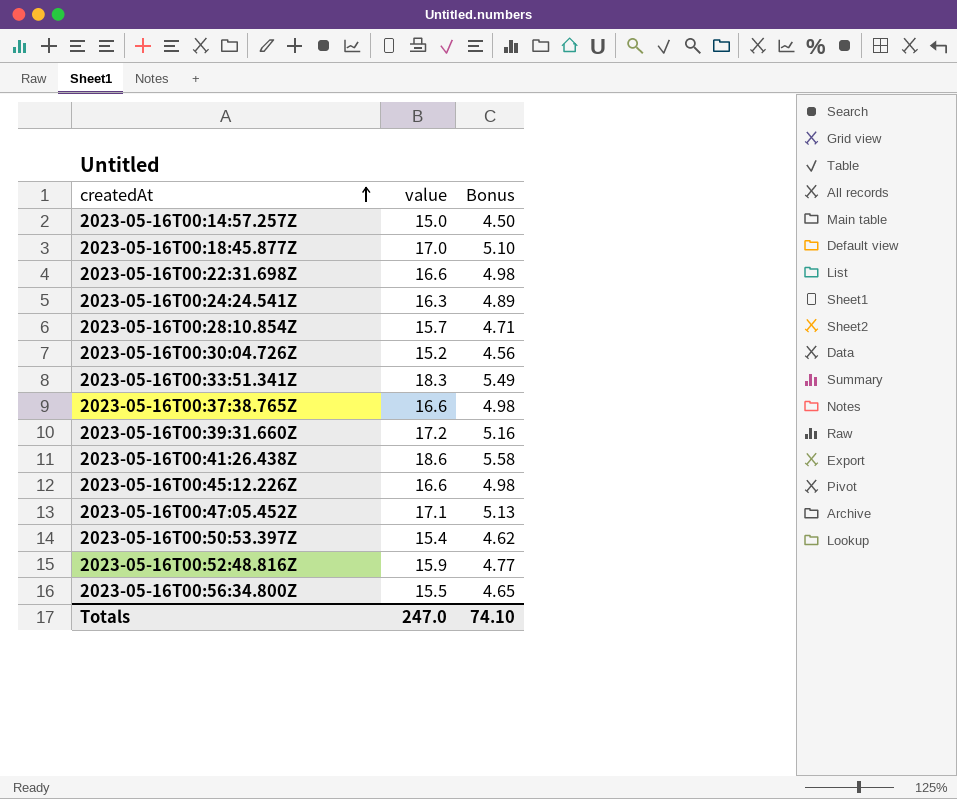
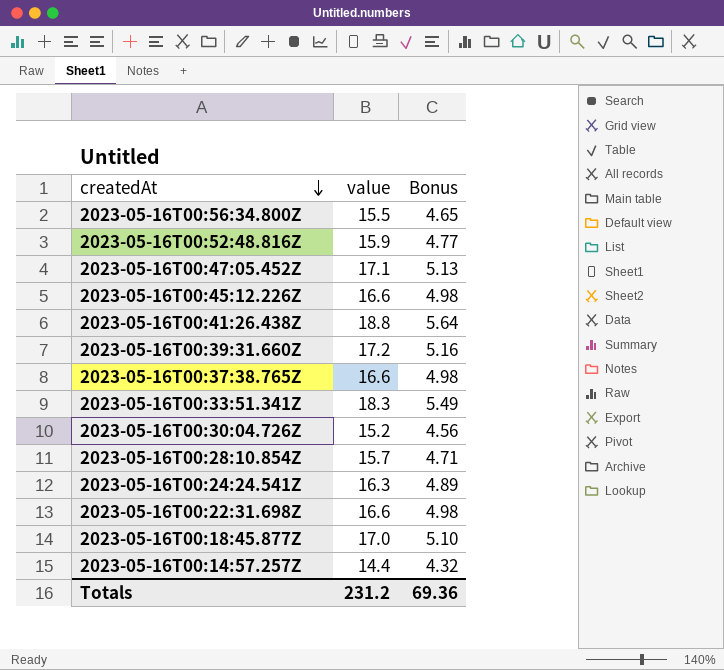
row order: createdAt ascending -> createdAt descending
row 2023-05-16T00:50:53.397Z: 15.4 | 4.62 -> none
2023-05-16T00:41:26.438Z | value: 18.6 -> 18.8
2023-05-16T00:41:26.438Z | Bonus: 5.58 -> 5.64
2023-05-16T00:14:57.257Z | value: 15.0 -> 14.4
2023-05-16T00:14:57.257Z | Bonus: 4.50 -> 4.32
Totals | value: 247.0 -> 231.2
Totals | Bonus: 74.10 -> 69.36

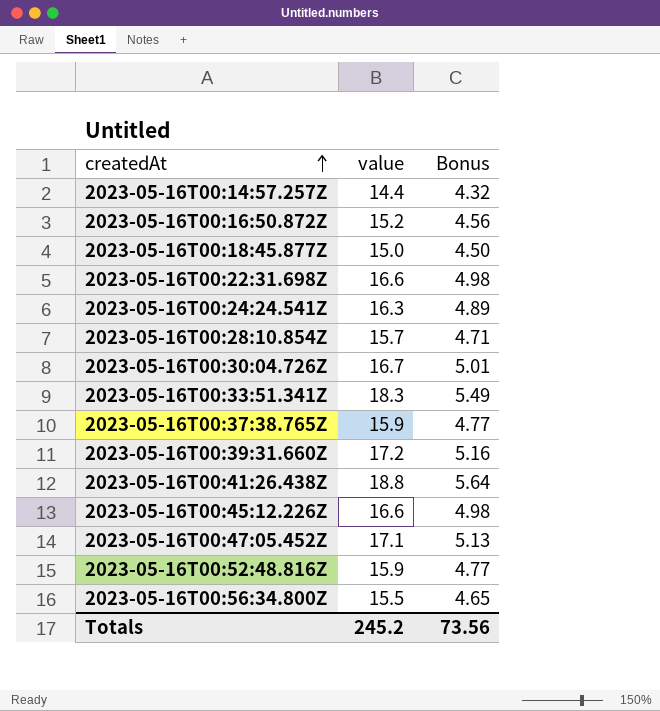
row order: createdAt descending -> createdAt ascending
row 2023-05-16T00:16:50.872Z: none -> 15.2 | 4.56
2023-05-16T00:18:45.877Z | value: 17.0 -> 15.0
2023-05-16T00:18:45.877Z | Bonus: 5.10 -> 4.50
2023-05-16T00:30:04.726Z | value: 15.2 -> 16.7
2023-05-16T00:30:04.726Z | Bonus: 4.56 -> 5.01
2023-05-16T00:37:38.765Z | value: 16.6 -> 15.9
2023-05-16T00:37:38.765Z | Bonus: 4.98 -> 4.77
Totals | value: 231.2 -> 245.2
Totals | Bonus: 69.36 -> 73.56

